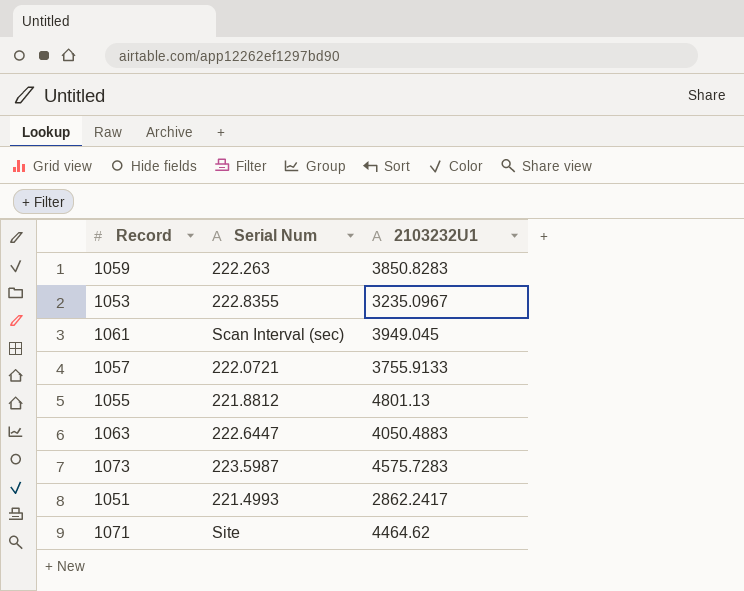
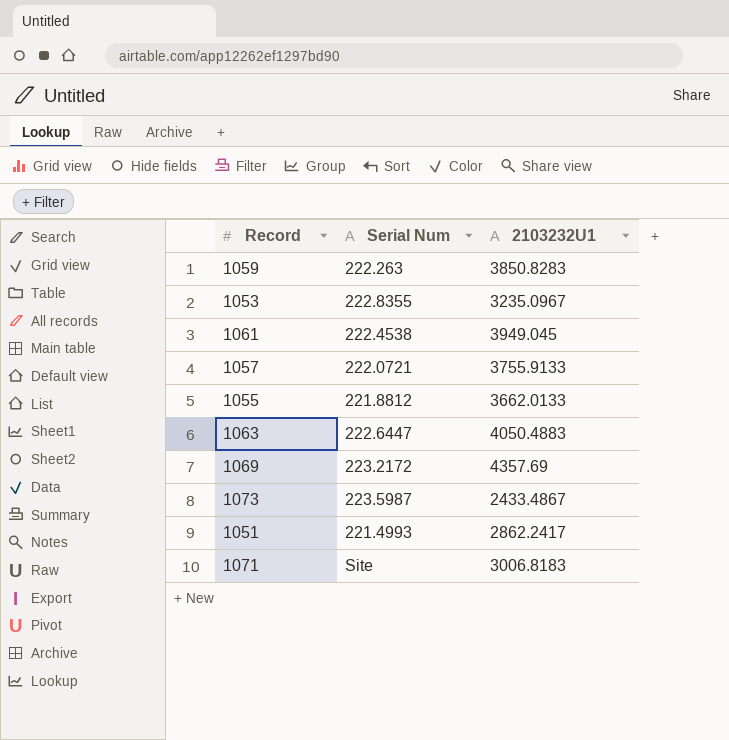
1061 | Serial Num: Scan Interval (sec) -> 222.4538
1055 | 2103232U1: 4801.13 -> 3662.0133
row 1069: none -> 223.2172 | 4357.69
1073 | 2103232U1: 4575.7283 -> 2433.4867
1071 | 2103232U1: 4464.62 -> 3006.8183

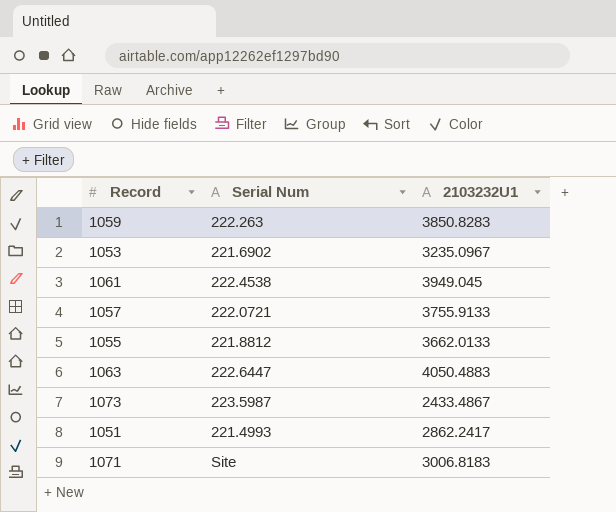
row 1069: 223.2172 | 4357.69 -> none
1053 | Serial Num: 222.8355 -> 221.6902

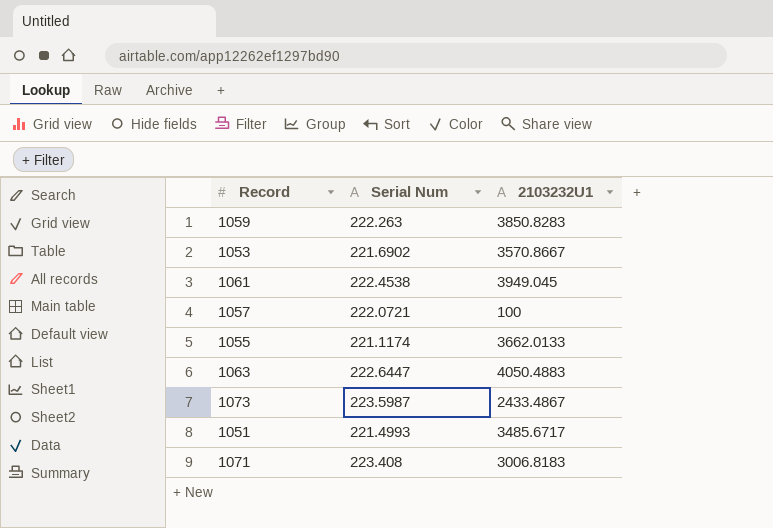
1053 | 2103232U1: 3235.0967 -> 3570.8667
1057 | 2103232U1: 3755.9133 -> 100
1055 | Serial Num: 221.8812 -> 221.1174
1051 | 2103232U1: 2862.2417 -> 3485.6717
1071 | Serial Num: Site -> 223.408

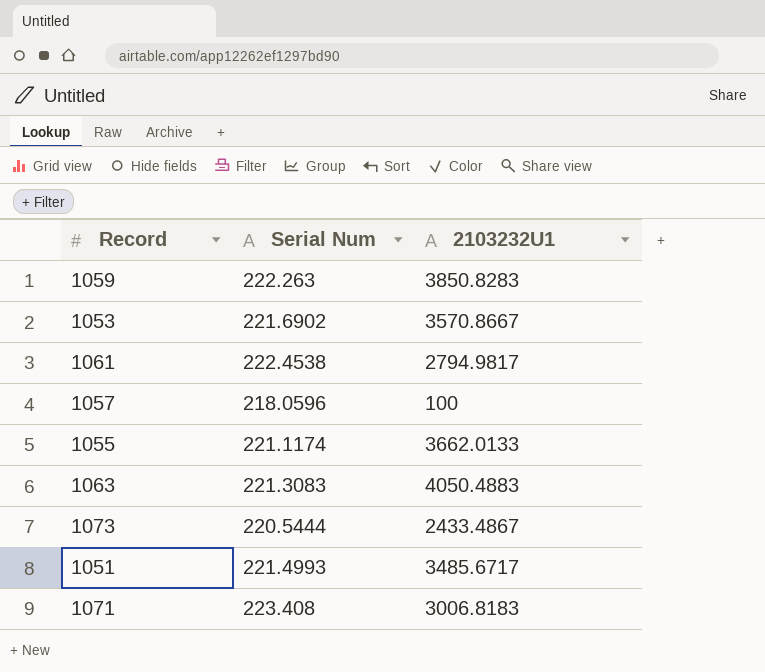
1061 | 2103232U1: 3949.045 -> 2794.9817
1057 | Serial Num: 222.0721 -> 218.0596
1063 | Serial Num: 222.6447 -> 221.3083
1073 | Serial Num: 223.5987 -> 220.5444

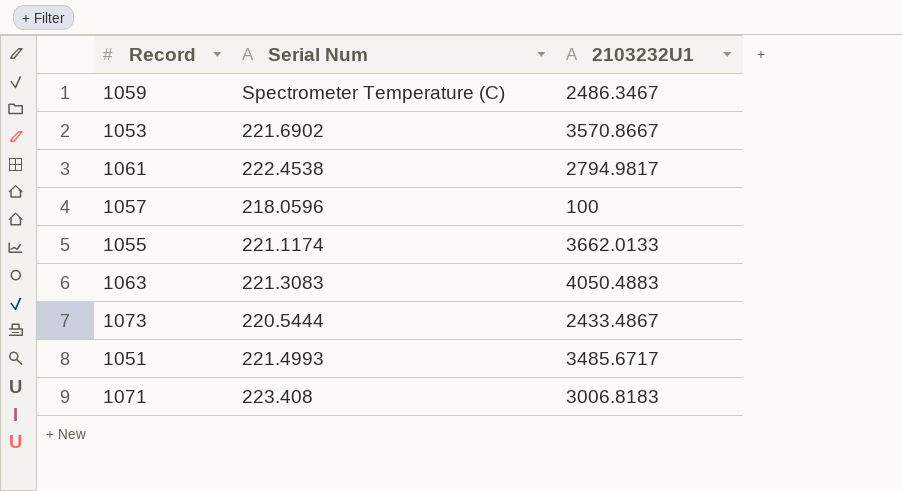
1059 | Serial Num: 222.263 -> Spectrometer Temperature (C)
1059 | 2103232U1: 3850.8283 -> 2486.3467

